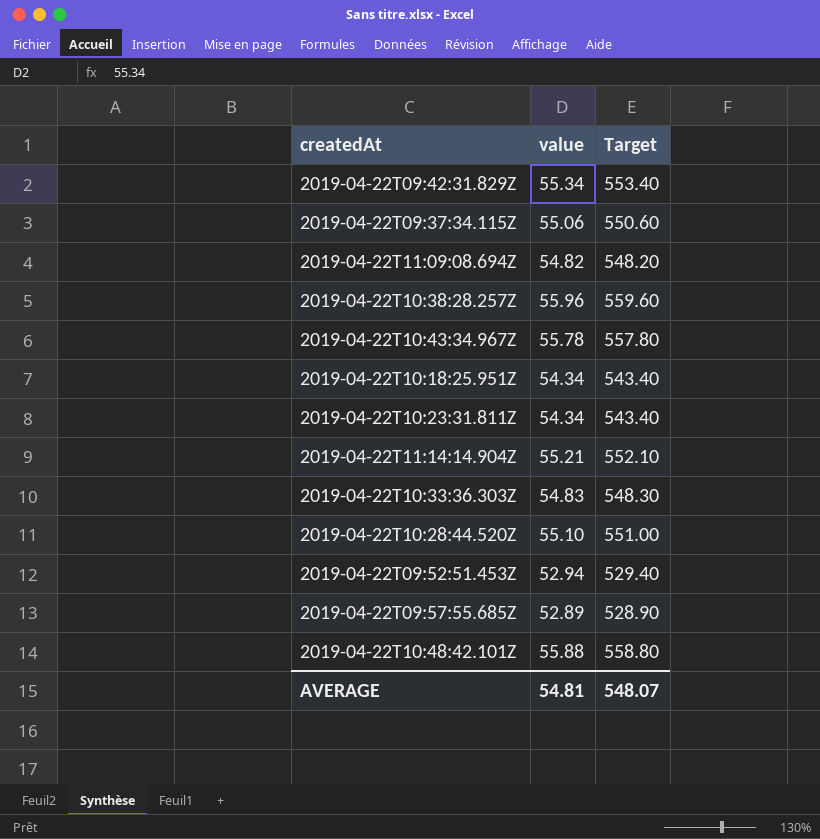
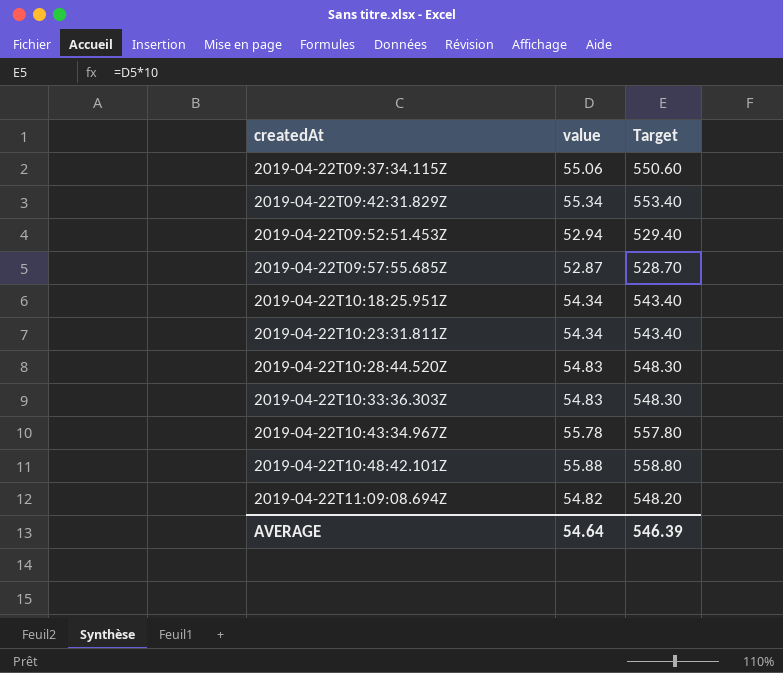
row order: none -> createdAt ascending
row 2019-04-22T10:38:28.257Z: 55.96 | 559.60 -> none
row 2019-04-22T11:14:14.904Z: 55.21 | 552.10 -> none
2019-04-22T09:57:55.685Z | value: 52.89 -> 52.87
2019-04-22T09:57:55.685Z | Target: 528.90 -> 528.70
2019-04-22T10:28:44.520Z | value: 55.10 -> 54.83
2019-04-22T10:28:44.520Z | Target: 551.00 -> 548.30
AVERAGE | value: 54.81 -> 54.64
AVERAGE | Target: 548.07 -> 546.39

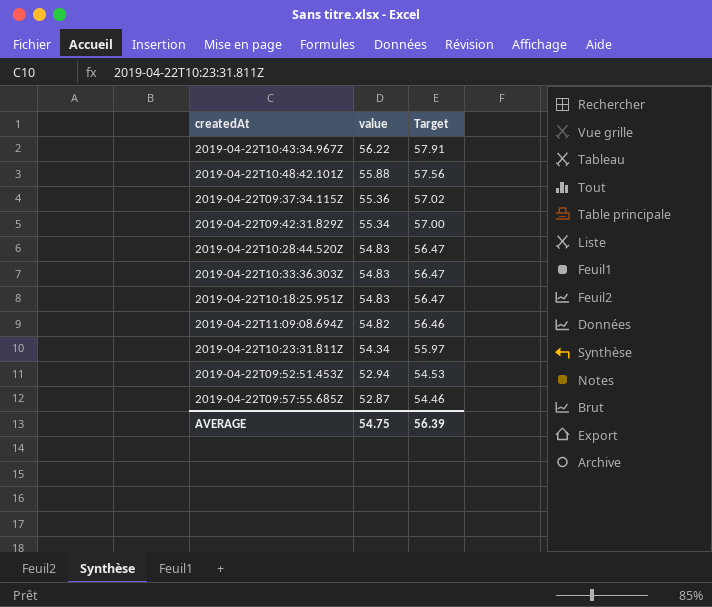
row order: createdAt ascending -> value descending
column Target | formula: [value] * 10 -> [value] * 1.03
2019-04-22T10:43:34.967Z | value: 55.78 -> 56.22
2019-04-22T09:37:34.115Z | value: 55.06 -> 55.36
2019-04-22T10:18:25.951Z | value: 54.34 -> 54.83
AVERAGE | value: 54.64 -> 54.75
AVERAGE | Target: 546.39 -> 56.39

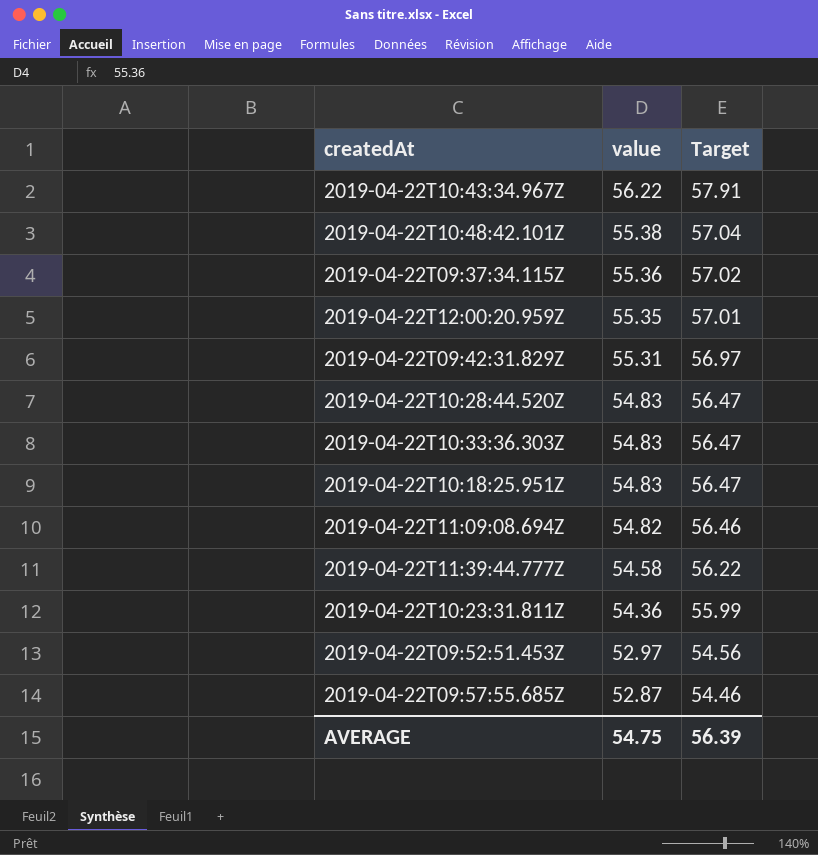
2019-04-22T10:48:42.101Z | value: 55.88 -> 55.38
2019-04-22T10:48:42.101Z | Target: 57.56 -> 57.04
row 2019-04-22T12:00:20.959Z: none -> 55.35 | 57.01
2019-04-22T09:42:31.829Z | value: 55.34 -> 55.31
2019-04-22T09:42:31.829Z | Target: 57.00 -> 56.97
row 2019-04-22T11:39:44.777Z: none -> 54.58 | 56.22
2019-04-22T10:23:31.811Z | value: 54.34 -> 54.36
2019-04-22T10:23:31.811Z | Target: 55.97 -> 55.99
2019-04-22T09:52:51.453Z | value: 52.94 -> 52.97
2019-04-22T09:52:51.453Z | Target: 54.53 -> 54.56

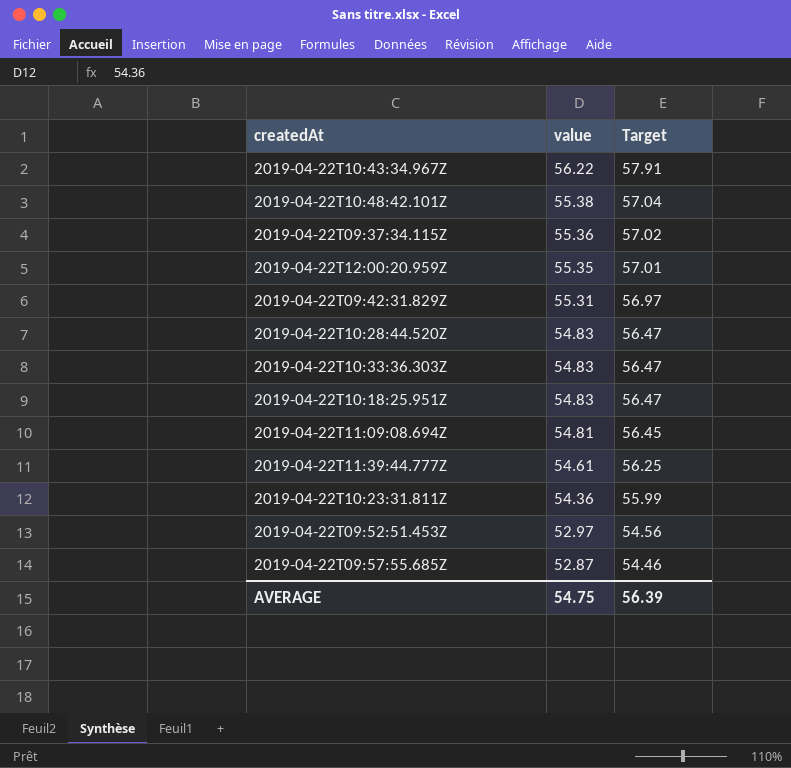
2019-04-22T11:09:08.694Z | value: 54.82 -> 54.81
2019-04-22T11:09:08.694Z | Target: 56.46 -> 56.45
2019-04-22T11:39:44.777Z | value: 54.58 -> 54.61
2019-04-22T11:39:44.777Z | Target: 56.22 -> 56.25

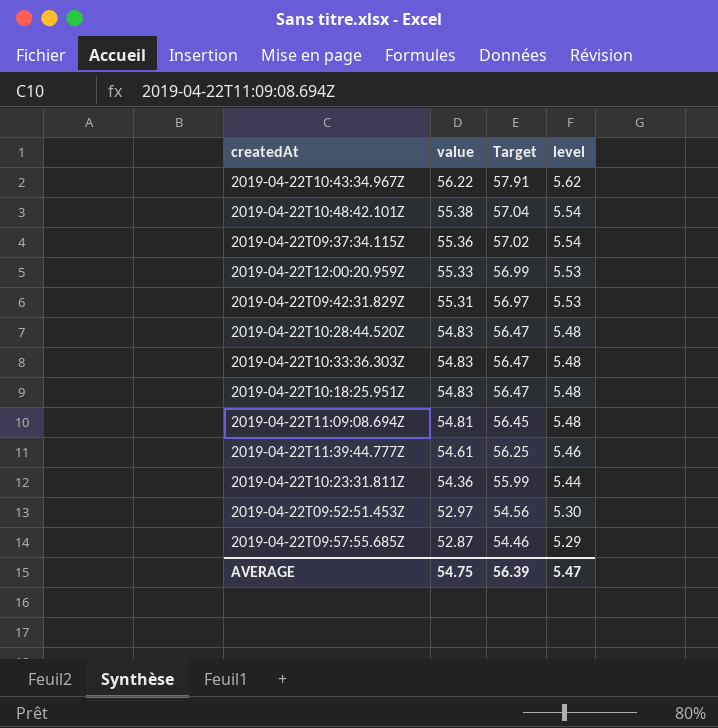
column level | formula: none -> [value] * 0.1
2019-04-22T12:00:20.959Z | value: 55.35 -> 55.33
2019-04-22T12:00:20.959Z | Target: 57.01 -> 56.99

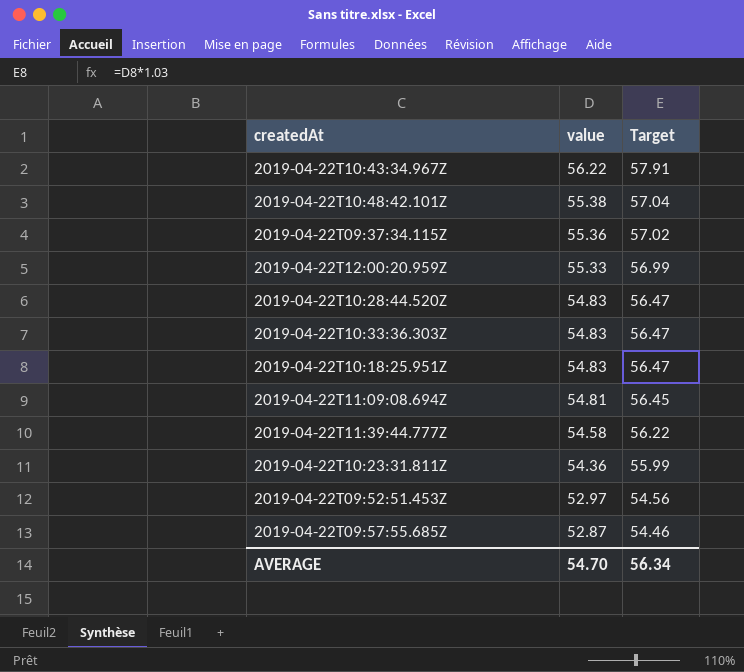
column level | formula: [value] * 0.1 -> none
row 2019-04-22T09:42:31.829Z: 55.31 | 56.97 | 5.53 -> none
2019-04-22T11:39:44.777Z | value: 54.61 -> 54.58
2019-04-22T11:39:44.777Z | Target: 56.25 -> 56.22
AVERAGE | value: 54.75 -> 54.70
AVERAGE | Target: 56.39 -> 56.34

